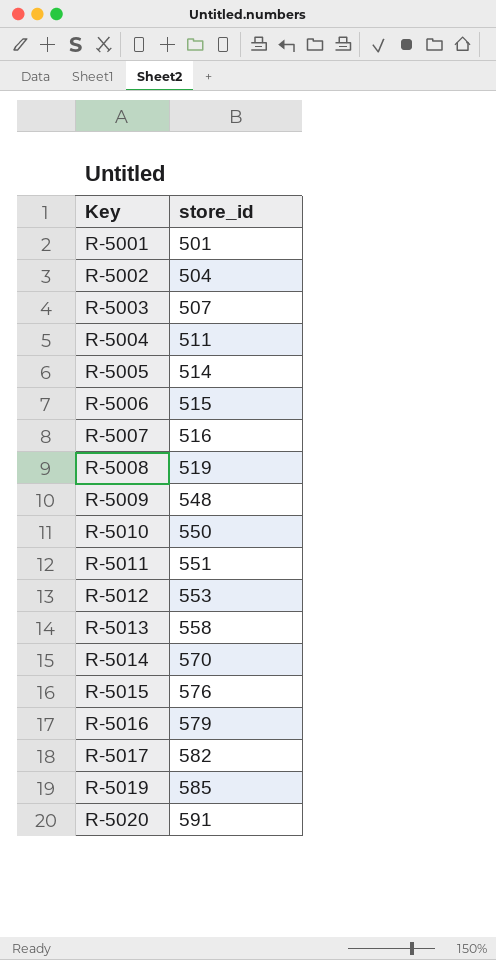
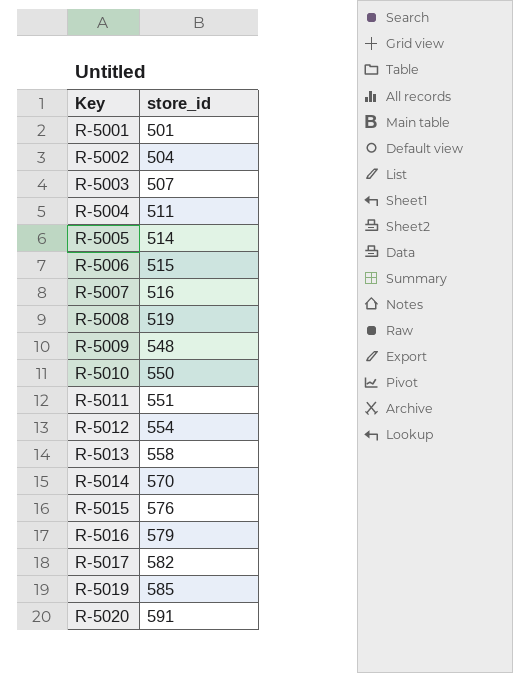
R-5012 | store_id: 553 -> 554

